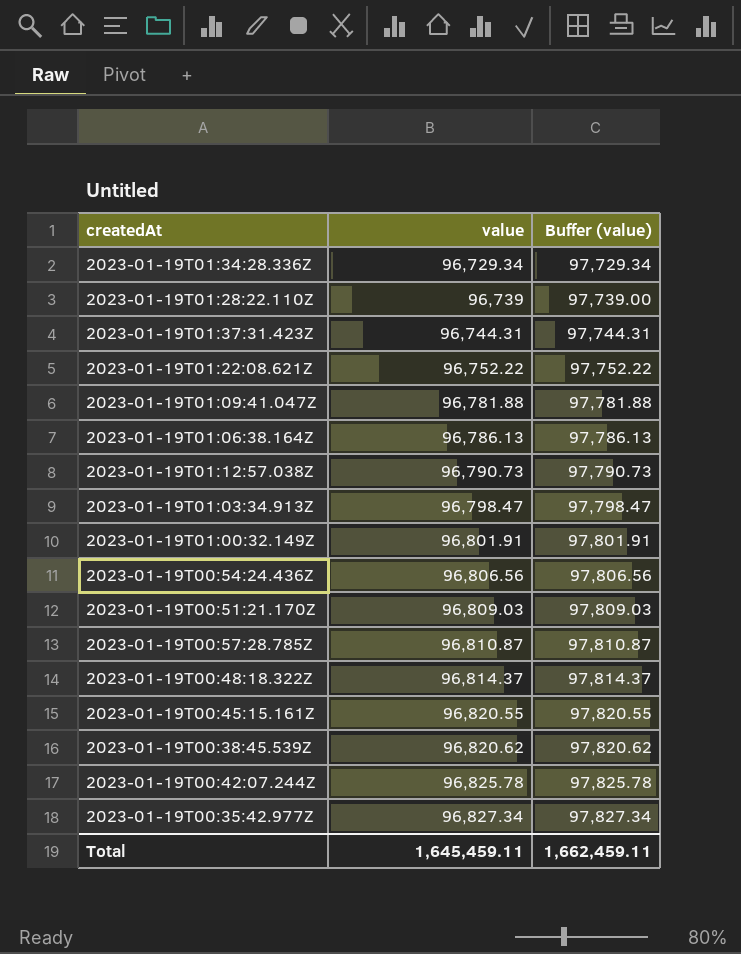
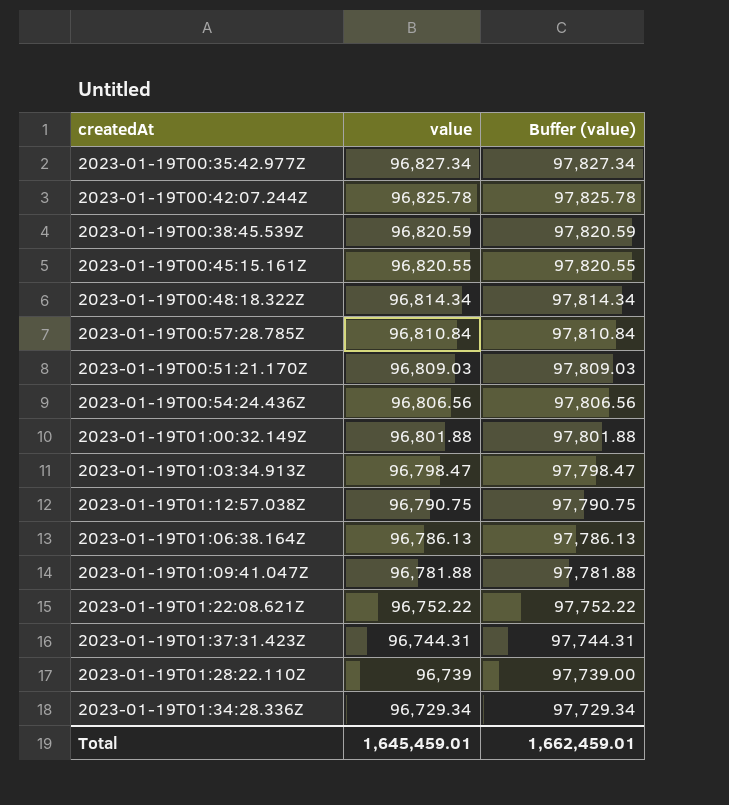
row order: value ascending -> value descending
2023-01-19T00:38:45.539Z | value: 96,820.62 -> 96,820.59
2023-01-19T00:38:45.539Z | Buffer (value): 97,820.62 -> 97,820.59
2023-01-19T00:48:18.322Z | value: 96,814.37 -> 96,814.34
2023-01-19T00:48:18.322Z | Buffer (value): 97,814.37 -> 97,814.34
2023-01-19T00:57:28.785Z | value: 96,810.87 -> 96,810.84
2023-01-19T00:57:28.785Z | Buffer (value): 97,810.87 -> 97,810.84
2023-01-19T01:00:32.149Z | value: 96,801.91 -> 96,801.88
2023-01-19T01:00:32.149Z | Buffer (value): 97,801.91 -> 97,801.88
2023-01-19T01:12:57.038Z | value: 96,790.73 -> 96,790.75
2023-01-19T01:12:57.038Z | Buffer (value): 97,790.73 -> 97,790.75
Total | value: 1,645,459.11 -> 1,645,459.01
Total | Buffer (value): 1,662,459.11 -> 1,662,459.01

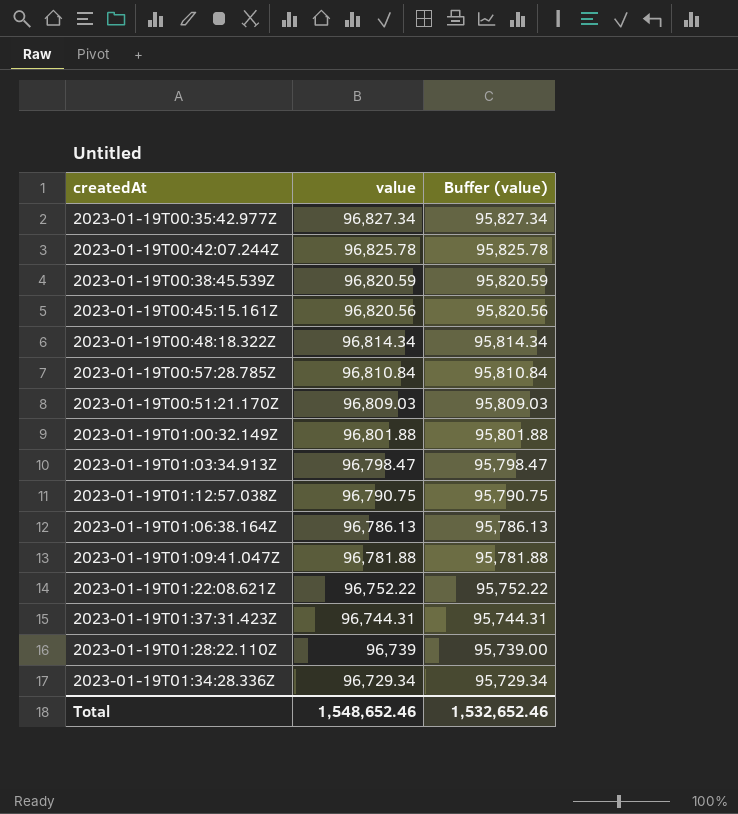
column Buffer (value) | formula: [value] + 1000 -> [value] - 1000
row 2023-01-19T00:54:24.436Z: 96,806.56 | 97,806.56 -> none
2023-01-19T00:45:15.161Z | value: 96,820.55 -> 96,820.56
Total | value: 1,645,459.01 -> 1,548,652.46
Total | Buffer (value): 1,662,459.01 -> 1,532,652.46

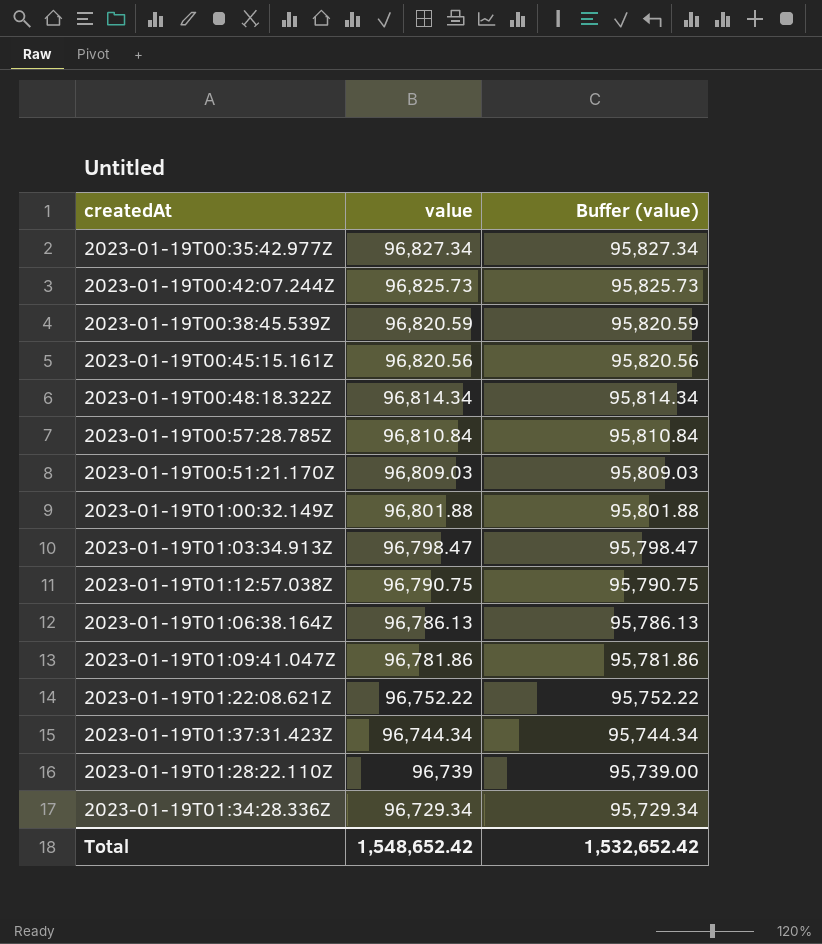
2023-01-19T00:42:07.244Z | value: 96,825.78 -> 96,825.73
2023-01-19T00:42:07.244Z | Buffer (value): 95,825.78 -> 95,825.73
2023-01-19T01:09:41.047Z | value: 96,781.88 -> 96,781.86
2023-01-19T01:09:41.047Z | Buffer (value): 95,781.88 -> 95,781.86
2023-01-19T01:37:31.423Z | value: 96,744.31 -> 96,744.34
2023-01-19T01:37:31.423Z | Buffer (value): 95,744.31 -> 95,744.34
Total | value: 1,548,652.46 -> 1,548,652.42
Total | Buffer (value): 1,532,652.46 -> 1,532,652.42

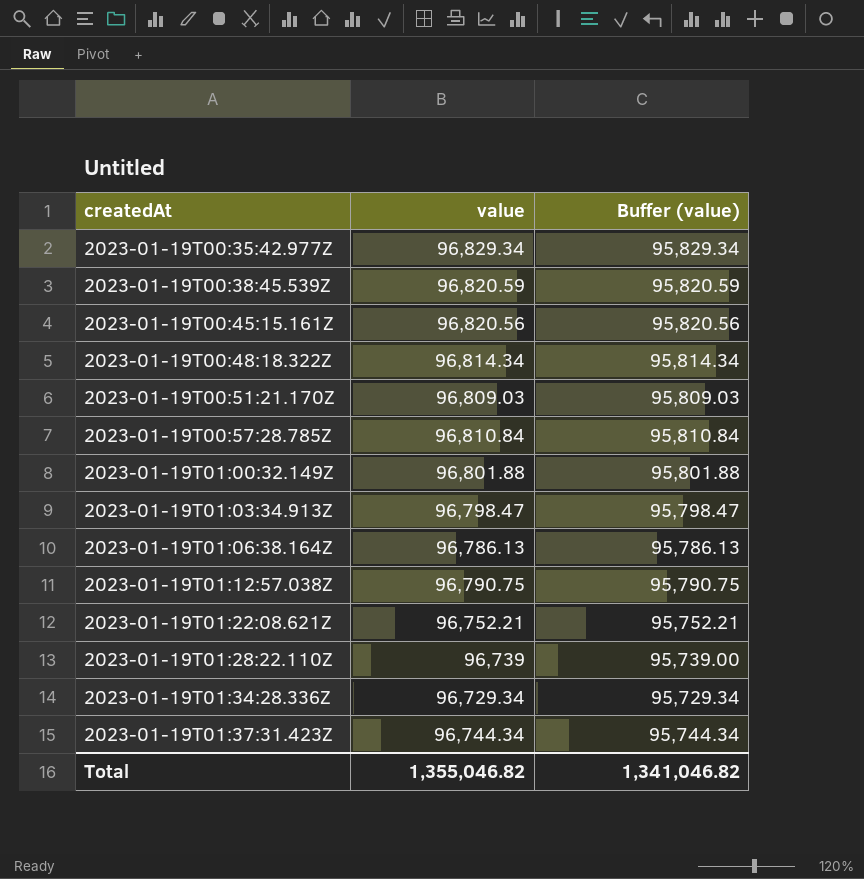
row order: value descending -> createdAt ascending
row 2023-01-19T00:42:07.244Z: 96,825.73 | 95,825.73 -> none
row 2023-01-19T01:09:41.047Z: 96,781.86 | 95,781.86 -> none
2023-01-19T00:35:42.977Z | value: 96,827.34 -> 96,829.34
2023-01-19T00:35:42.977Z | Buffer (value): 95,827.34 -> 95,829.34
2023-01-19T01:22:08.621Z | value: 96,752.22 -> 96,752.21
2023-01-19T01:22:08.621Z | Buffer (value): 95,752.22 -> 95,752.21
Total | value: 1,548,652.42 -> 1,355,046.82
Total | Buffer (value): 1,532,652.42 -> 1,341,046.82

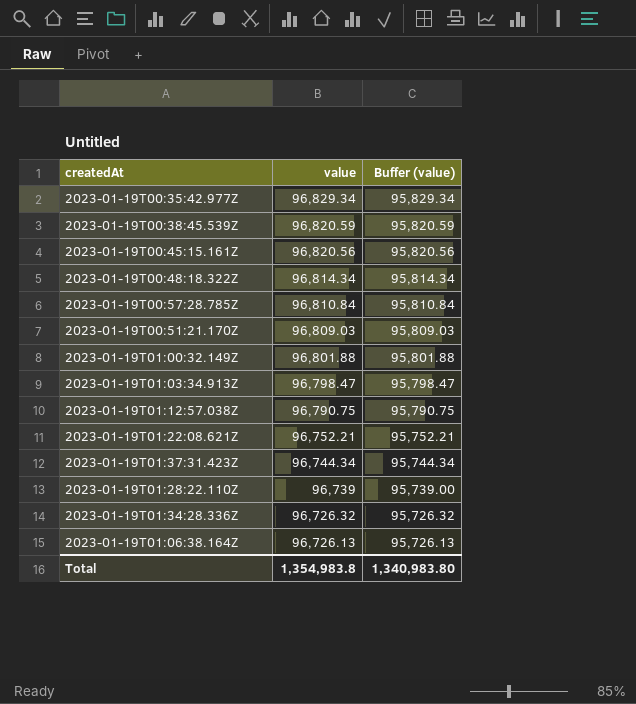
row order: createdAt ascending -> value descending
2023-01-19T01:34:28.336Z | value: 96,729.34 -> 96,726.32
2023-01-19T01:34:28.336Z | Buffer (value): 95,729.34 -> 95,726.32
2023-01-19T01:06:38.164Z | value: 96,786.13 -> 96,726.13
2023-01-19T01:06:38.164Z | Buffer (value): 95,786.13 -> 95,726.13
Total | value: 1,355,046.82 -> 1,354,983.8
Total | Buffer (value): 1,341,046.82 -> 1,340,983.80

